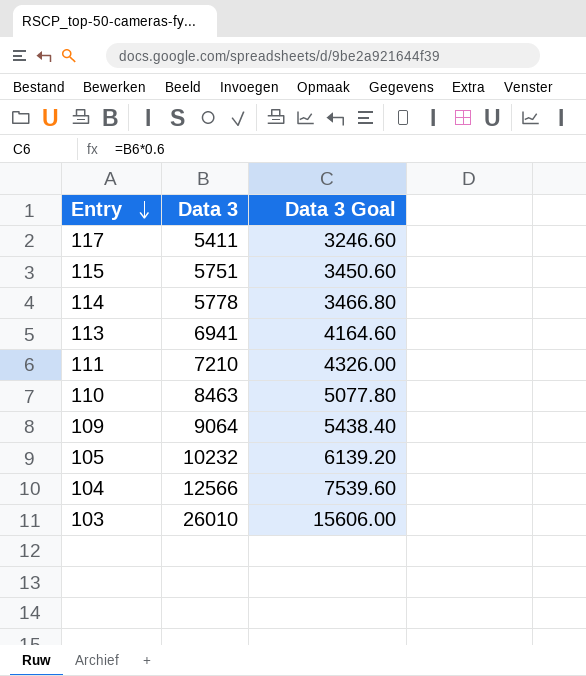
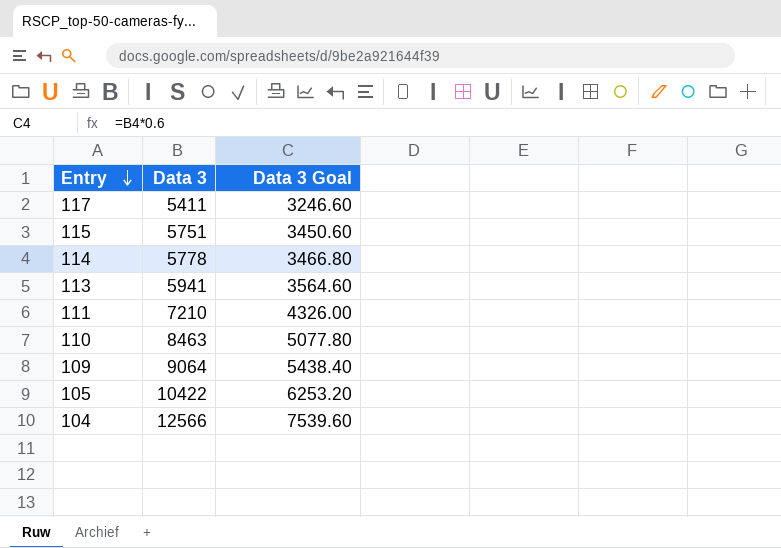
row 103: 26010 | 15606.00 -> none
113 | Data 3: 6941 -> 5941
113 | Data 3 Goal: 4164.60 -> 3564.60
105 | Data 3: 10232 -> 10422
105 | Data 3 Goal: 6139.20 -> 6253.20

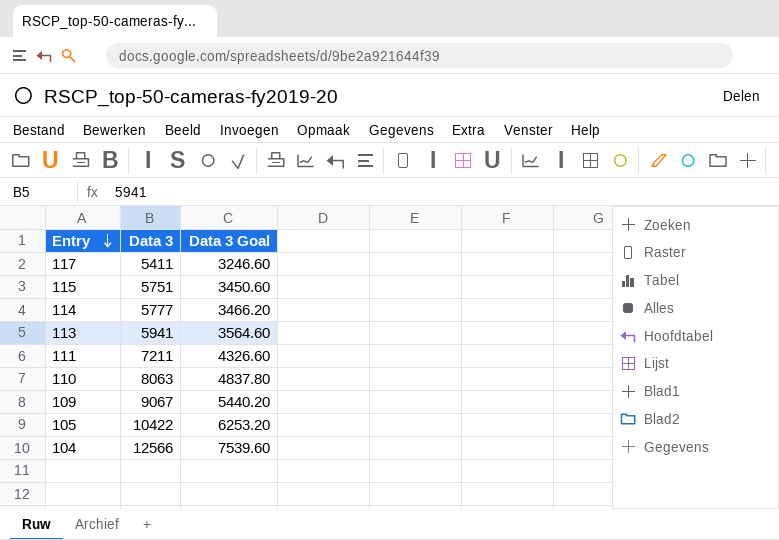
114 | Data 3: 5778 -> 5777
114 | Data 3 Goal: 3466.80 -> 3466.20
111 | Data 3: 7210 -> 7211
111 | Data 3 Goal: 4326.00 -> 4326.60
110 | Data 3: 8463 -> 8063
110 | Data 3 Goal: 5077.80 -> 4837.80
109 | Data 3: 9064 -> 9067
109 | Data 3 Goal: 5438.40 -> 5440.20

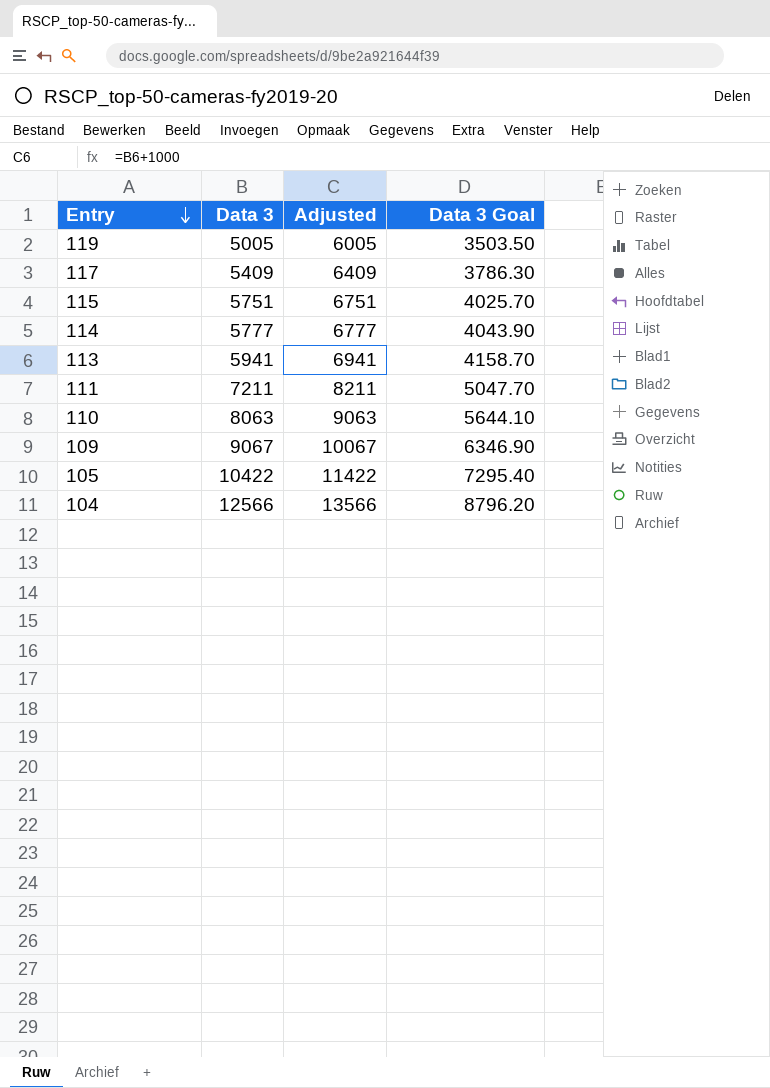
column Adjusted | formula: none -> [Data 3] + 1000
column Data 3 Goal | formula: [Data 3] * 0.6 -> [Data 3] * 0.7
row 119: none -> 5005 | 6005 | 3503.50
117 | Data 3: 5411 -> 5409

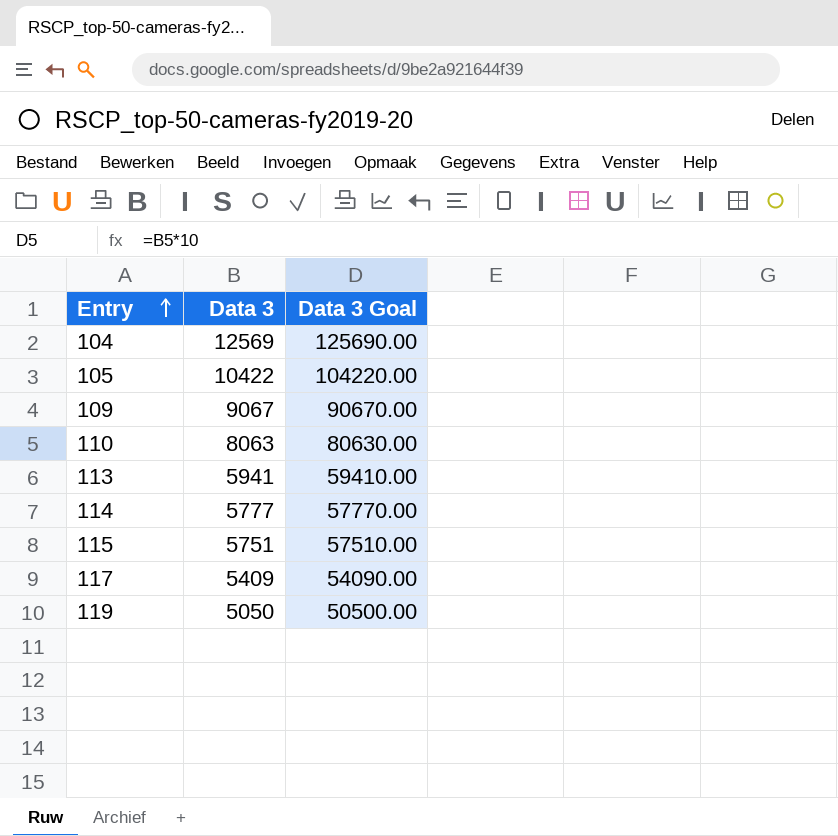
row order: Entry descending -> Entry ascending
column Adjusted | formula: [Data 3] + 1000 -> none
column Data 3 Goal | formula: [Data 3] * 0.7 -> [Data 3] * 10
row 111: 7211 | 8211 | 5047.70 -> none
104 | Data 3: 12566 -> 12569
119 | Data 3: 5005 -> 5050

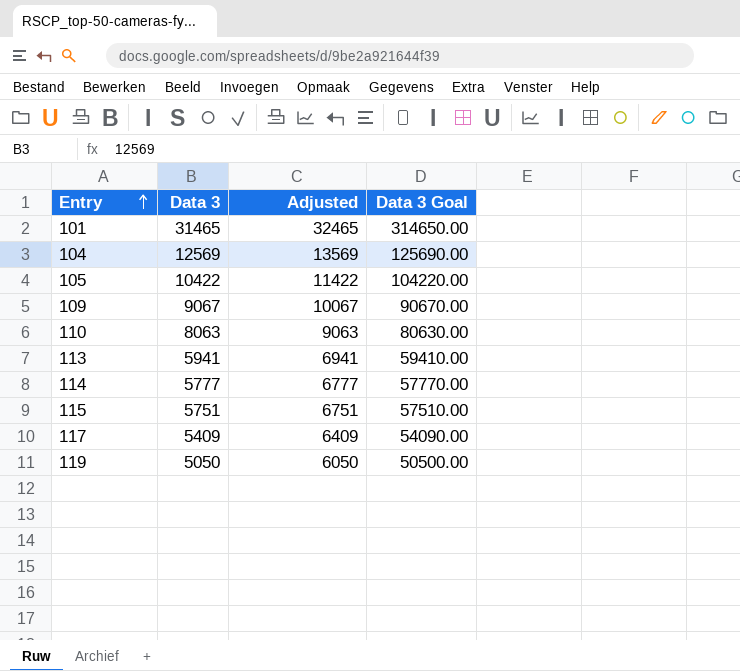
column Adjusted | formula: none -> [Data 3] + 1000
row 101: none -> 31465 | 32465 | 314650.00

